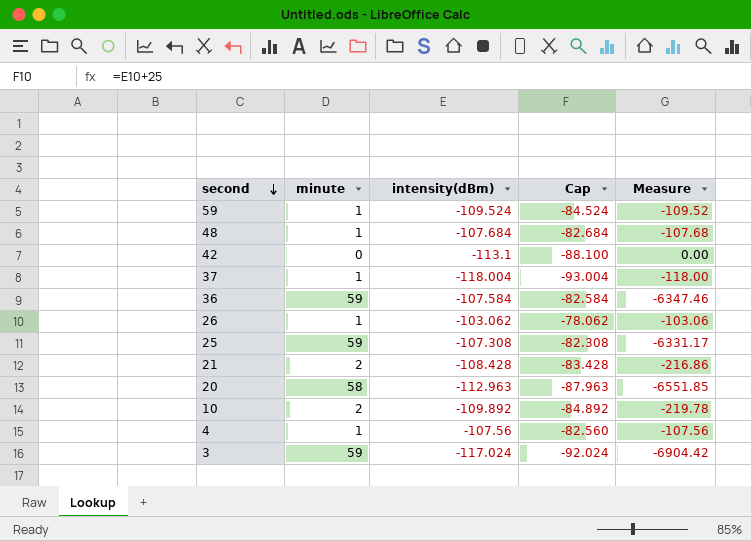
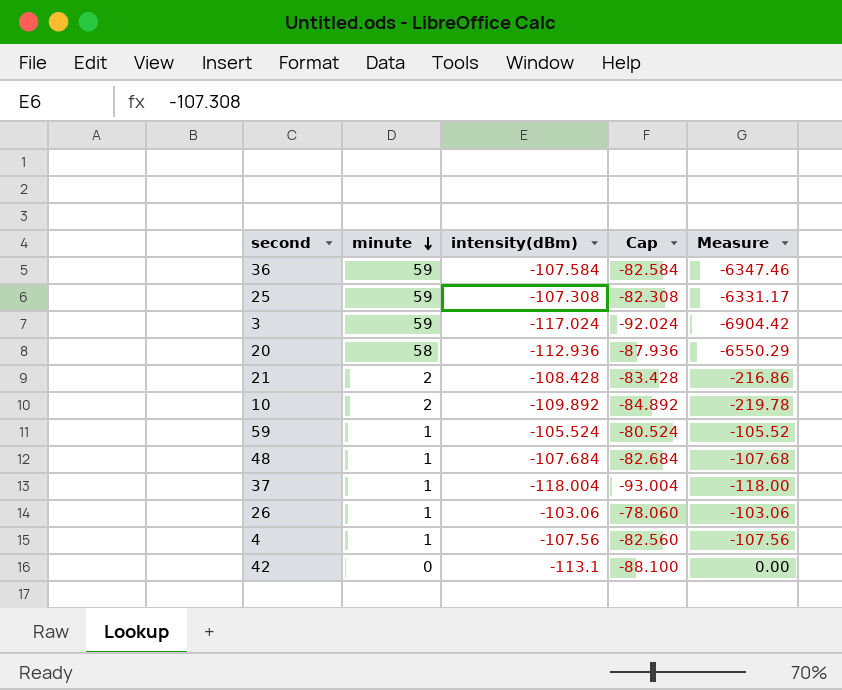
row order: second descending -> minute descending
20 | intensity(dBm): -112.963 -> -112.936
20 | Cap: -87.963 -> -87.936
20 | Measure: -6551.85 -> -6550.29
59 | intensity(dBm): -109.524 -> -105.524
59 | Cap: -84.524 -> -80.524
59 | Measure: -109.52 -> -105.52
26 | intensity(dBm): -103.062 -> -103.06
26 | Cap: -78.062 -> -78.060

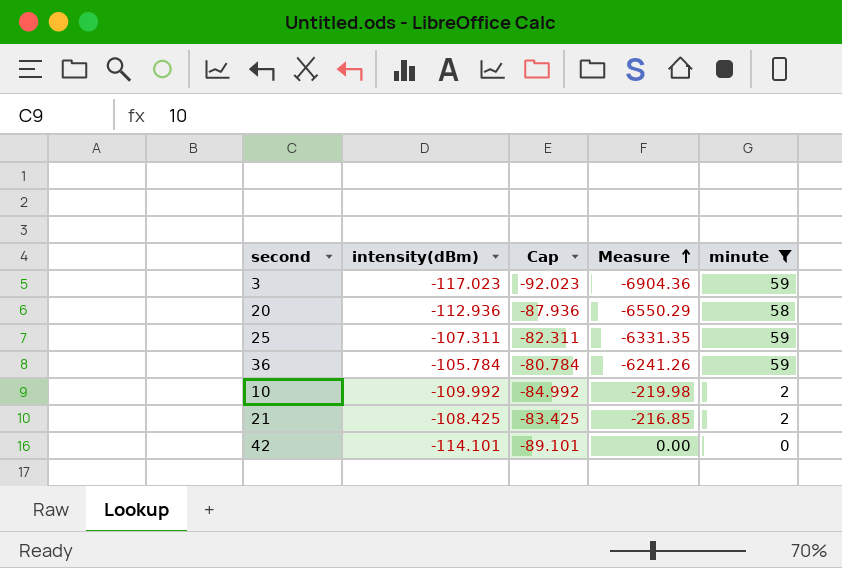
filter: none -> minute != 1
row order: minute descending -> Measure ascending
column minute | position: 2 -> 5
3 | intensity(dBm): -117.024 -> -117.023
3 | Cap: -92.024 -> -92.023
3 | Measure: -6904.42 -> -6904.36
25 | intensity(dBm): -107.308 -> -107.311
25 | Cap: -82.308 -> -82.311
25 | Measure: -6331.17 -> -6331.35
36 | intensity(dBm): -107.584 -> -105.784
36 | Cap: -82.584 -> -80.784
36 | Measure: -6347.46 -> -6241.26
10 | intensity(dBm): -109.892 -> -109.992
10 | Cap: -84.892 -> -84.992
10 | Measure: -219.78 -> -219.98
21 | intensity(dBm): -108.428 -> -108.425
21 | Cap: -83.428 -> -83.425
21 | Measure: -216.86 -> -216.85
42 | intensity(dBm): -113.1 -> -114.101
42 | Cap: -88.100 -> -89.101

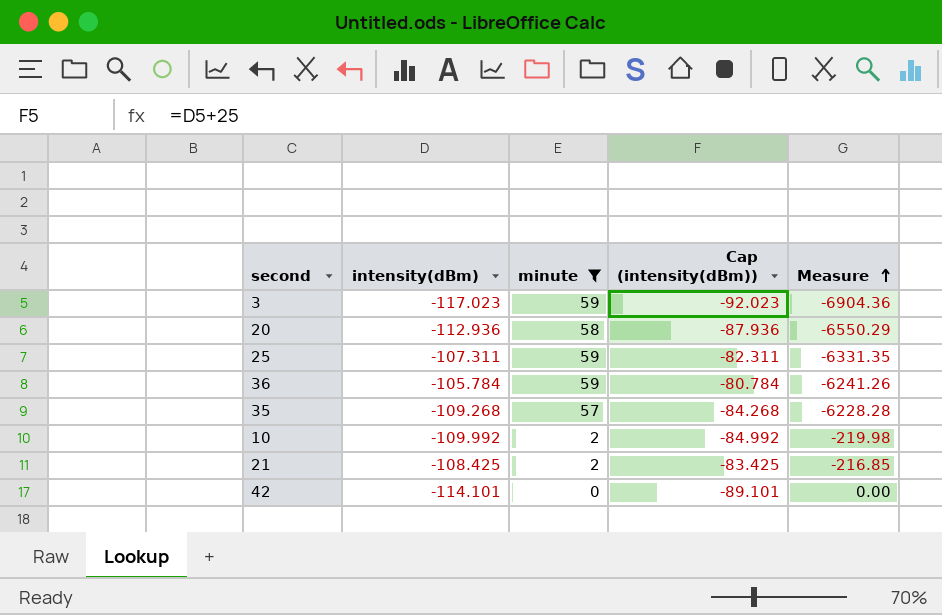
column minute | position: 5 -> 3
column name: Cap -> Cap (intensity(dBm))
row 35: none -> -109.268 | 57 | -84.268 | -6228.28

